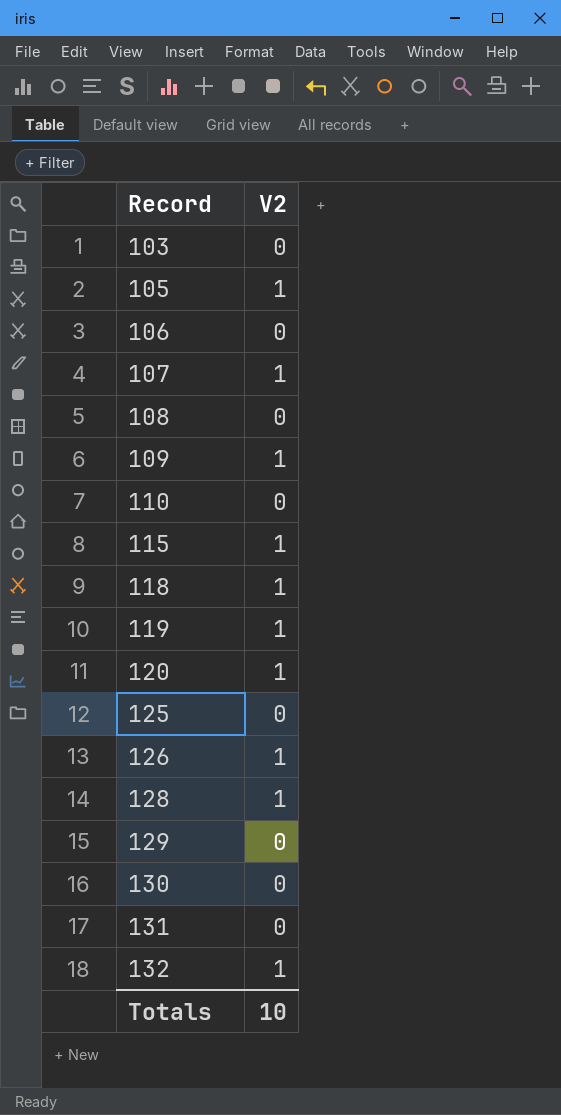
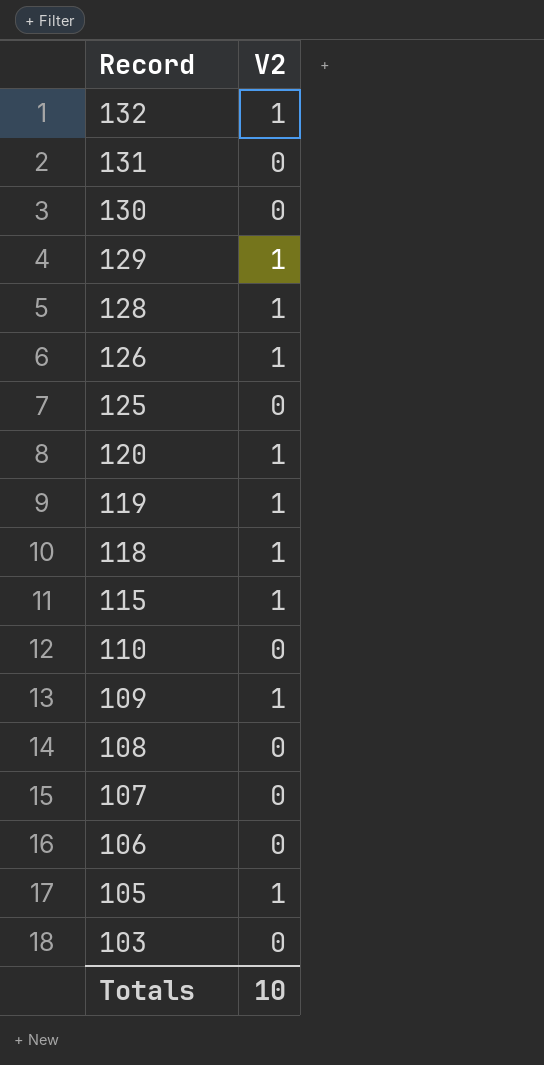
row order: Record ascending -> Record descending
129 | V2: 0 -> 1
107 | V2: 1 -> 0

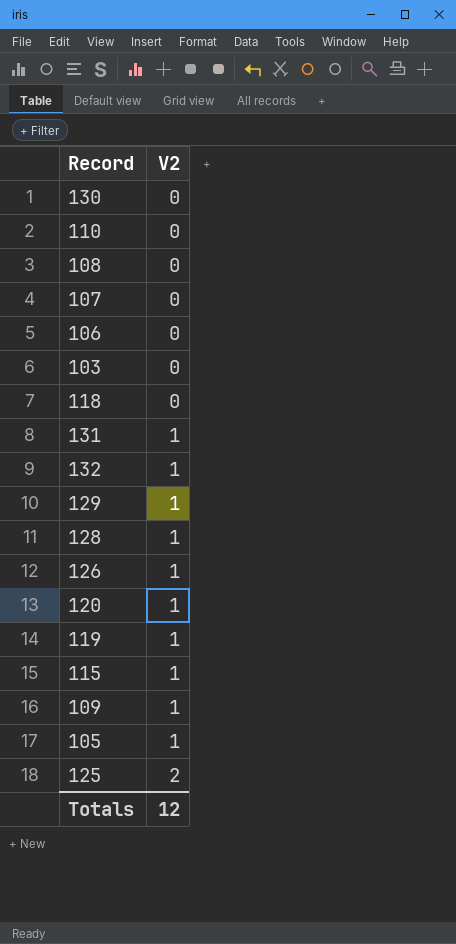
row order: Record descending -> V2 ascending
118 | V2: 1 -> 0
131 | V2: 0 -> 1
125 | V2: 0 -> 2
Totals | V2: 10 -> 12

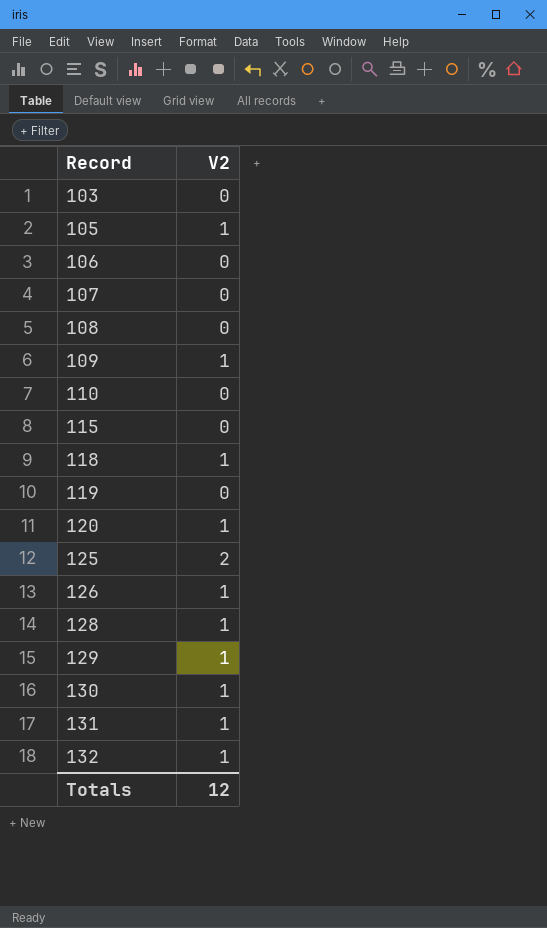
row order: V2 ascending -> Record ascending
115 | V2: 1 -> 0
118 | V2: 0 -> 1
119 | V2: 1 -> 0
130 | V2: 0 -> 1

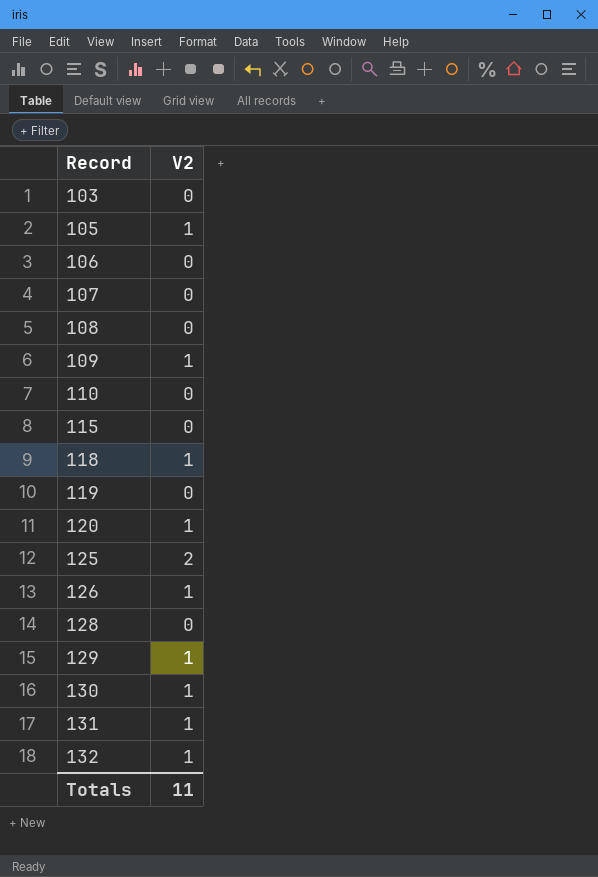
128 | V2: 1 -> 0
Totals | V2: 12 -> 11

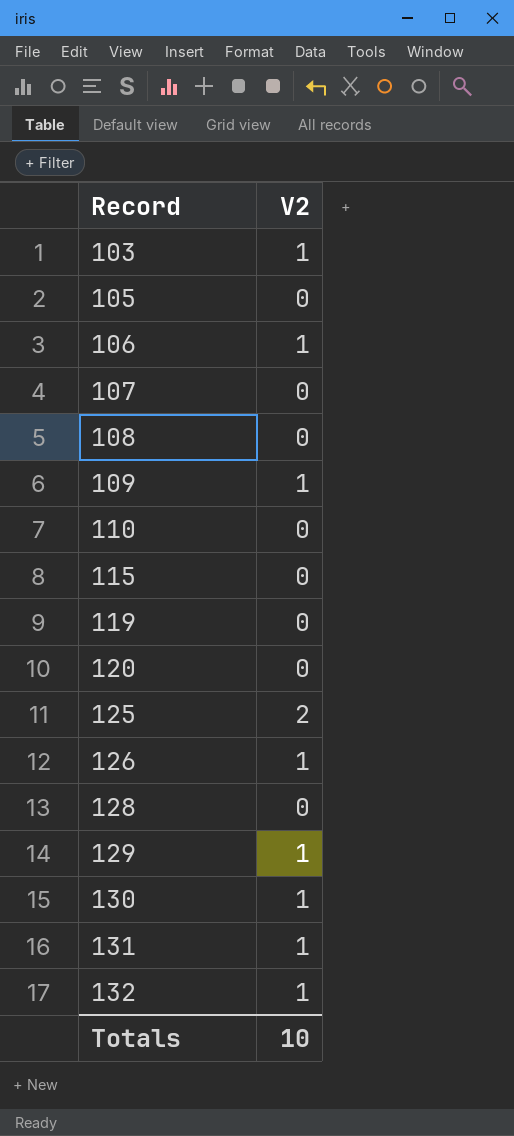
row 118: 1 -> none
103 | V2: 0 -> 1
105 | V2: 1 -> 0
106 | V2: 0 -> 1
120 | V2: 1 -> 0
Totals | V2: 11 -> 10

